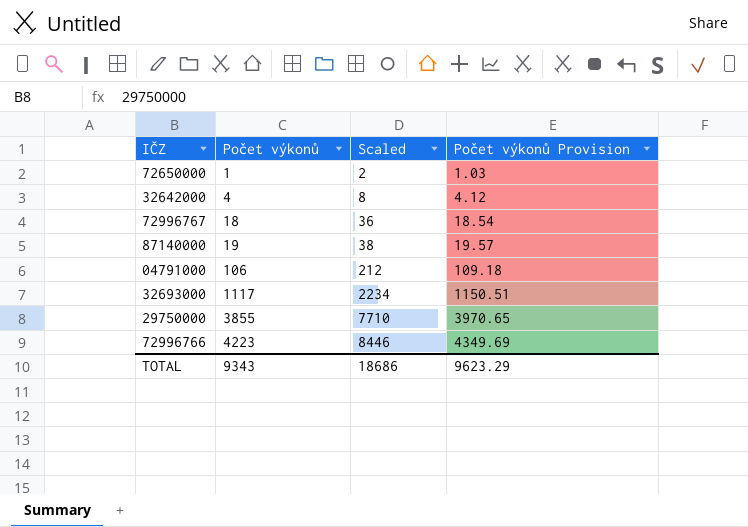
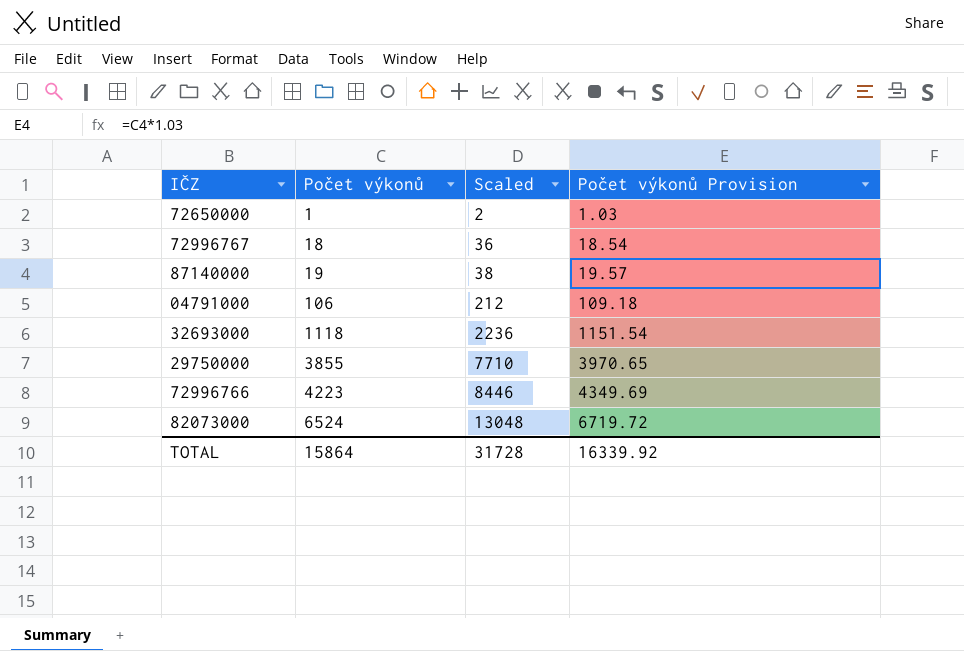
row 32642000: 4 | 8 | 4.12 -> none
32693000 | Počet výkonů: 1117 -> 1118
32693000 | Scaled: 2234 -> 2236
32693000 | Počet výkonů Provision: 1150.51 -> 1151.54
row 82073000: none -> 6524 | 13048 | 6719.72
TOTAL | Počet výkonů: 9343 -> 15864
TOTAL | Scaled: 18686 -> 31728
TOTAL | Počet výkonů Provision: 9623.29 -> 16339.92

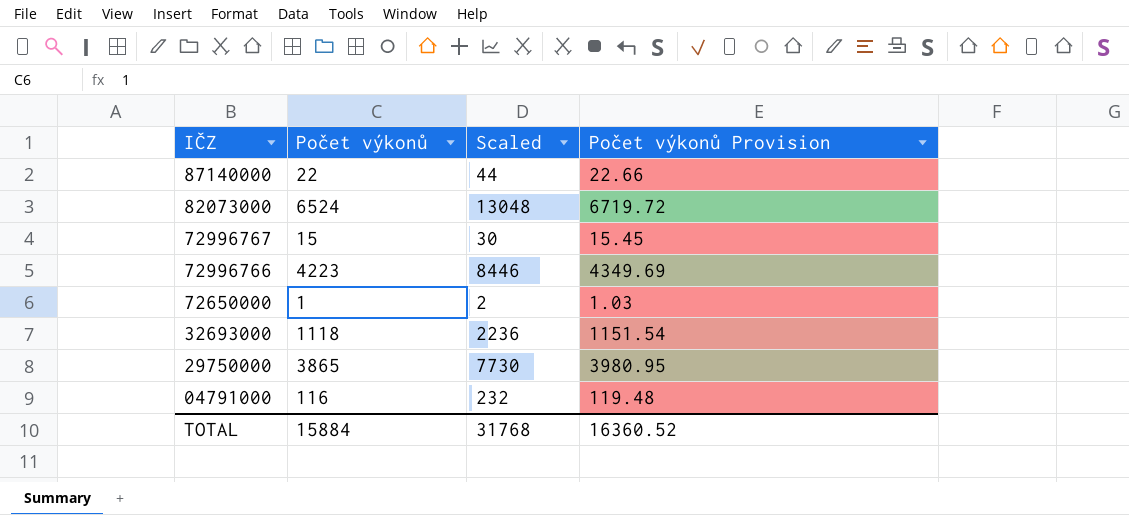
row order: Počet výkonů ascending -> IČZ descending
87140000 | Počet výkonů: 19 -> 22
87140000 | Scaled: 38 -> 44
87140000 | Počet výkonů Provision: 19.57 -> 22.66
72996767 | Počet výkonů: 18 -> 15
72996767 | Scaled: 36 -> 30
72996767 | Počet výkonů Provision: 18.54 -> 15.45
29750000 | Počet výkonů: 3855 -> 3865
29750000 | Scaled: 7710 -> 7730
29750000 | Počet výkonů Provision: 3970.65 -> 3980.95
04791000 | Počet výkonů: 106 -> 116
04791000 | Scaled: 212 -> 232
04791000 | Počet výkonů Provision: 109.18 -> 119.48
TOTAL | Počet výkonů: 15864 -> 15884
TOTAL | Scaled: 31728 -> 31768
TOTAL | Počet výkonů Provision: 16339.92 -> 16360.52

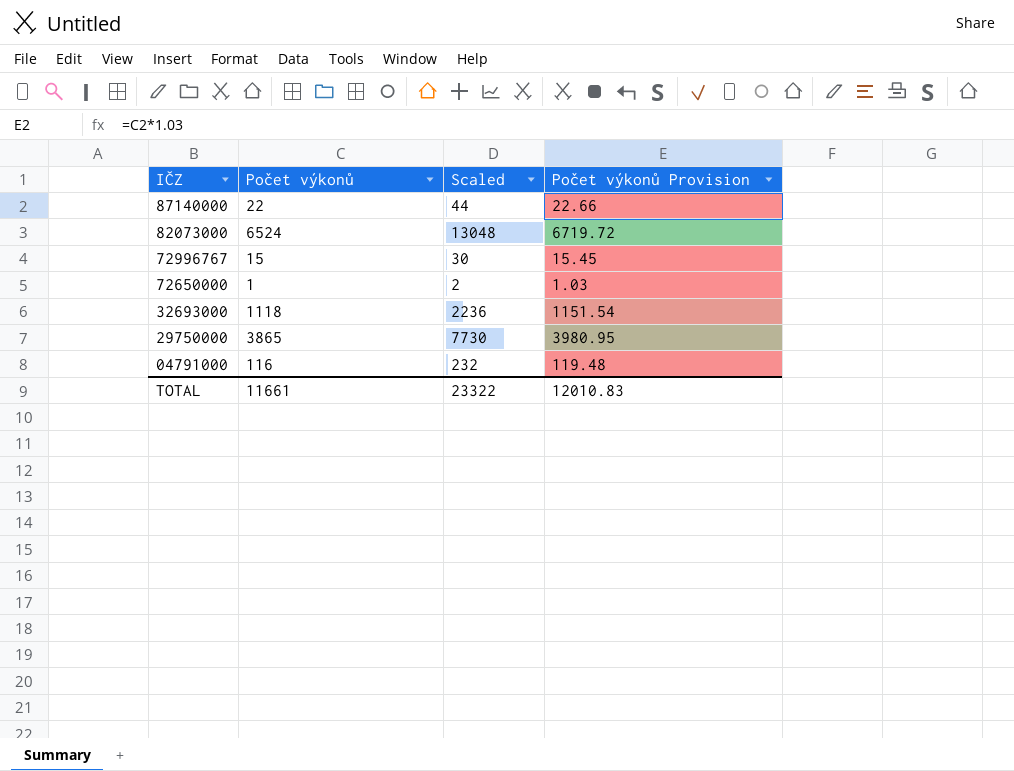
row 72996766: 4223 | 8446 | 4349.69 -> none
TOTAL | Počet výkonů: 15884 -> 11661
TOTAL | Scaled: 31768 -> 23322
TOTAL | Počet výkonů Provision: 16360.52 -> 12010.83

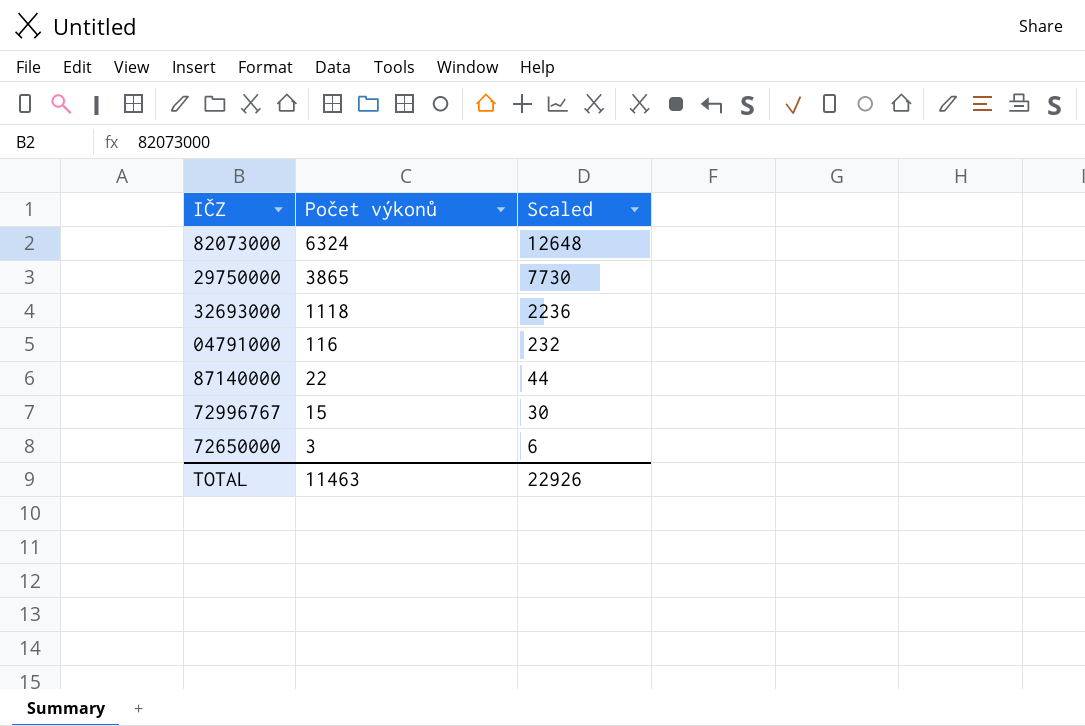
row order: IČZ descending -> Počet výkonů descending
column Počet výkonů Provision | formula: [Počet výkonů] * 1.03 -> none
82073000 | Počet výkonů: 6524 -> 6324
82073000 | Scaled: 13048 -> 12648
72650000 | Počet výkonů: 1 -> 3
72650000 | Scaled: 2 -> 6
TOTAL | Počet výkonů: 11661 -> 11463
TOTAL | Scaled: 23322 -> 22926

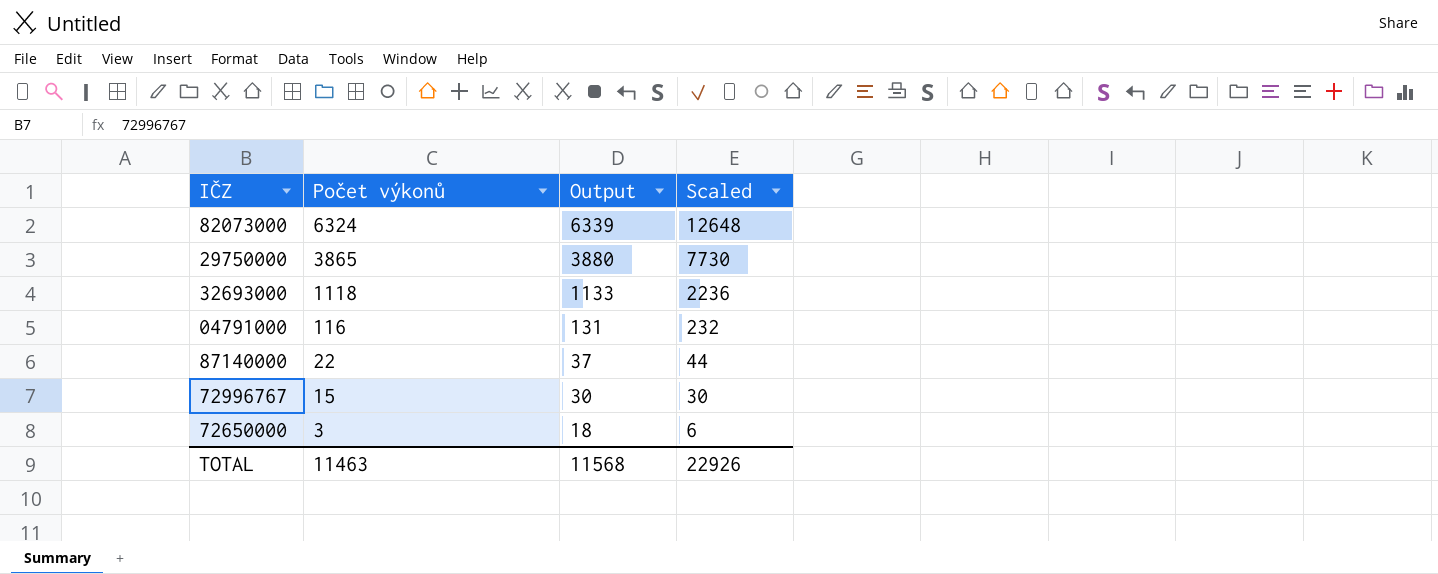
column Output | formula: none -> [Počet výkonů] + 15

